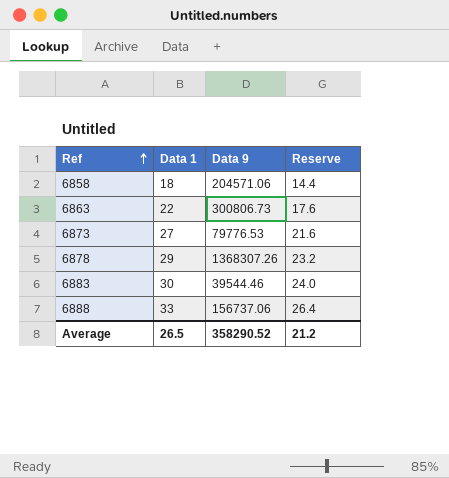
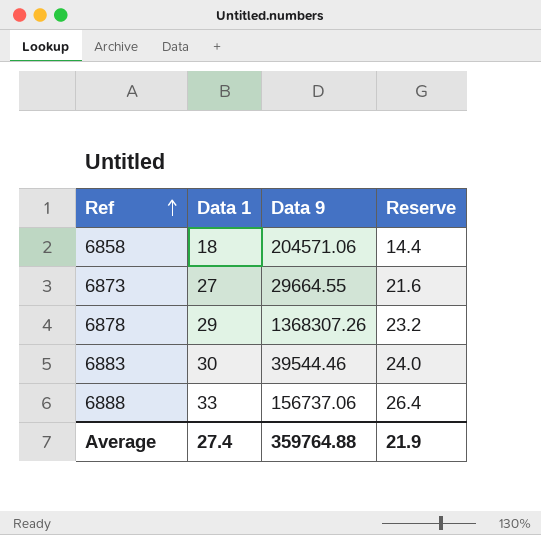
row 6863: 22 | 300806.73 | 17.6 -> none
6873 | Data 9: 79776.53 -> 29664.55
Average | Data 1: 26.5 -> 27.4
Average | Data 9: 358290.52 -> 359764.88
Average | Reserve: 21.2 -> 21.9

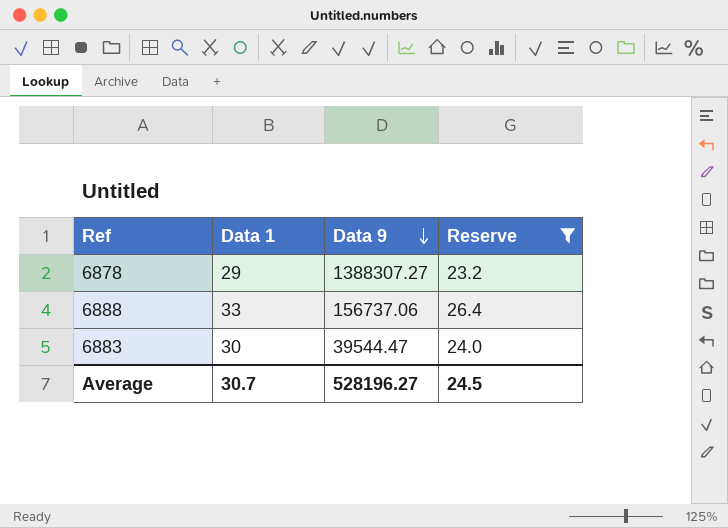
filter: none -> Reserve >= 23.2
row order: Ref ascending -> Data 9 descending
6878 | Data 9: 1368307.26 -> 1388307.27
6883 | Data 9: 39544.46 -> 39544.47
Average | Data 1: 27.4 -> 30.7
Average | Data 9: 359764.88 -> 528196.27
Average | Reserve: 21.9 -> 24.5

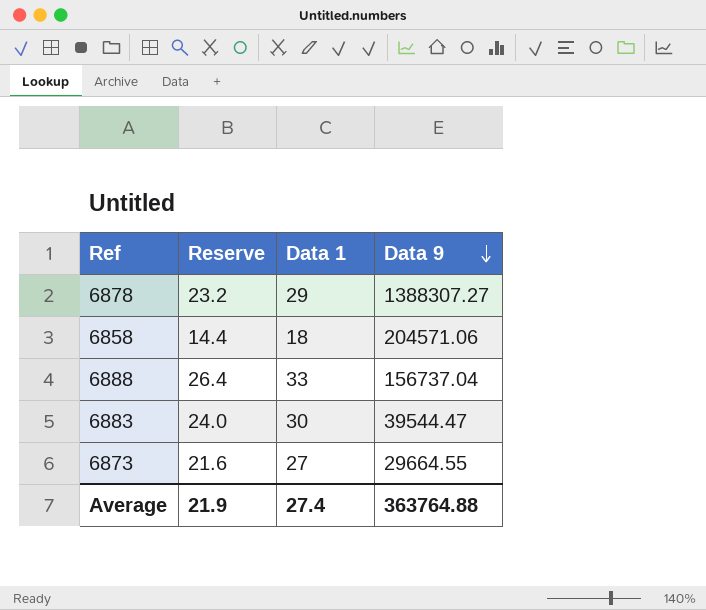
filter: Reserve >= 23.2 -> none
column Reserve | position: 4 -> 2
6888 | Data 9: 156737.06 -> 156737.04
Average | Reserve: 24.5 -> 21.9
Average | Data 1: 30.7 -> 27.4
Average | Data 9: 528196.27 -> 363764.88

